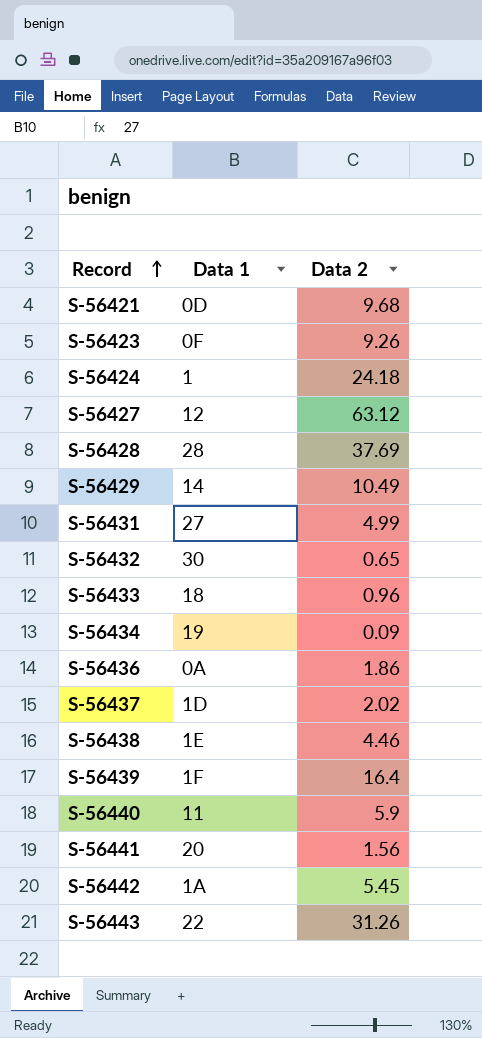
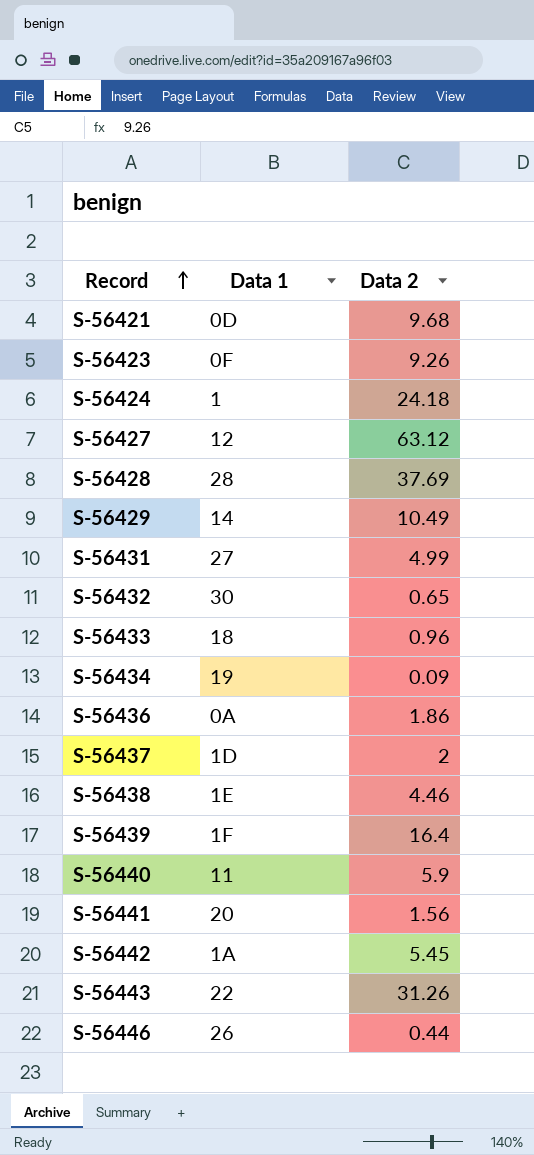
S-56437 | Data 2: 2.02 -> 2
row S-56446: none -> 26 | 0.44

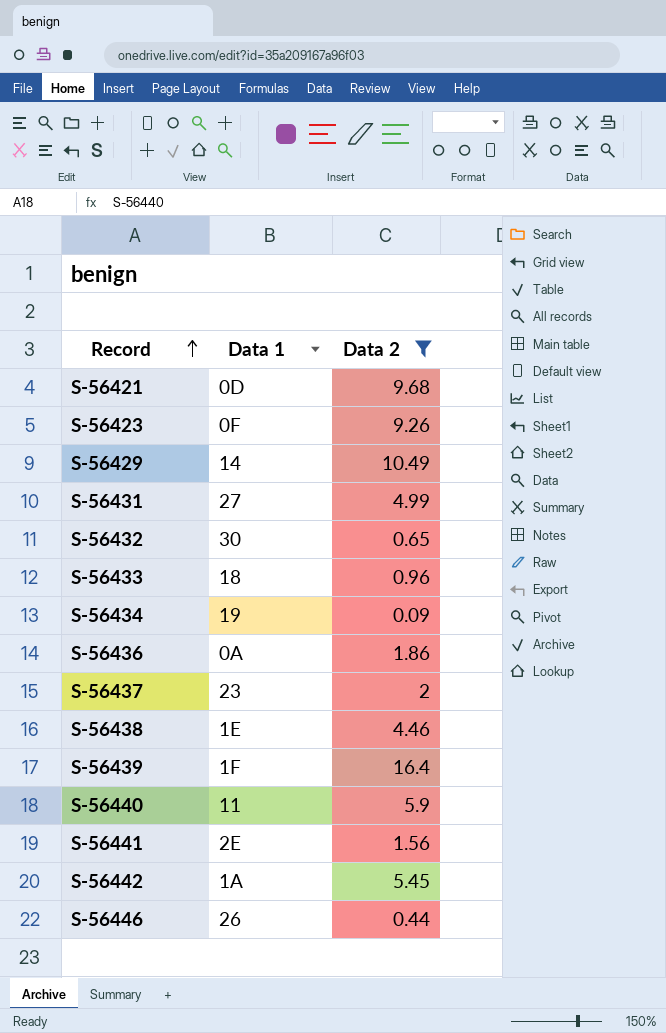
filter: none -> Data 2 <= 16.4
S-56437 | Data 1: 1D -> 23
S-56441 | Data 1: 20 -> 2E

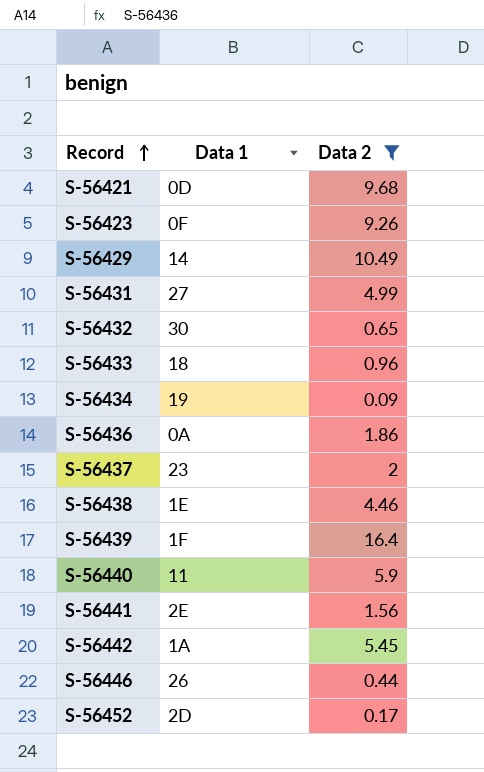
row S-56452: none -> 2D | 0.17

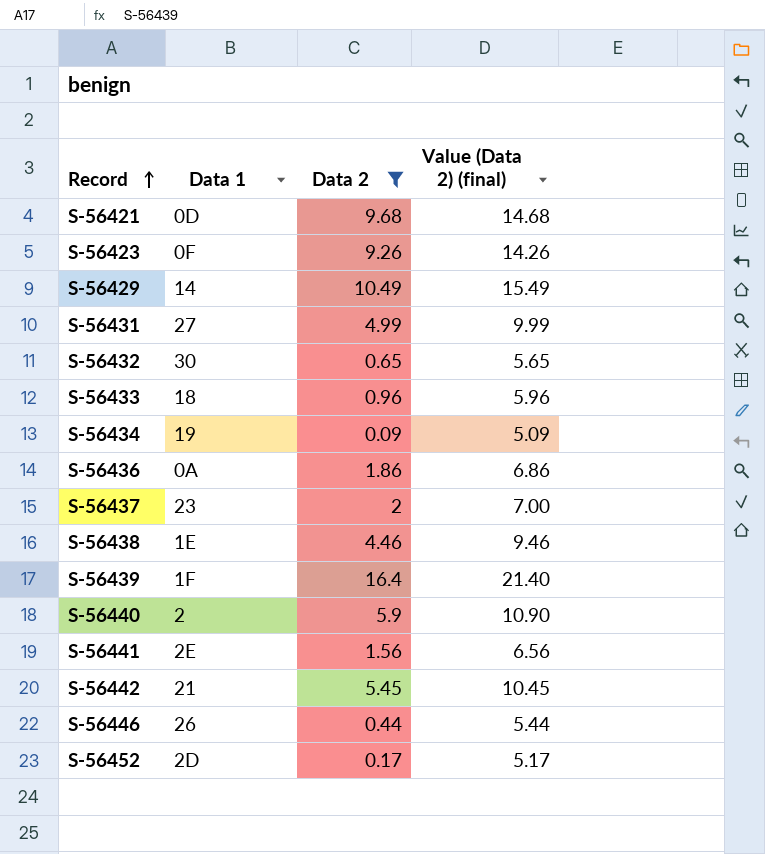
column Value (Data 2) (final) | formula: none -> [Data 2] + 5
S-56440 | Data 1: 11 -> 2
S-56442 | Data 1: 1A -> 21

